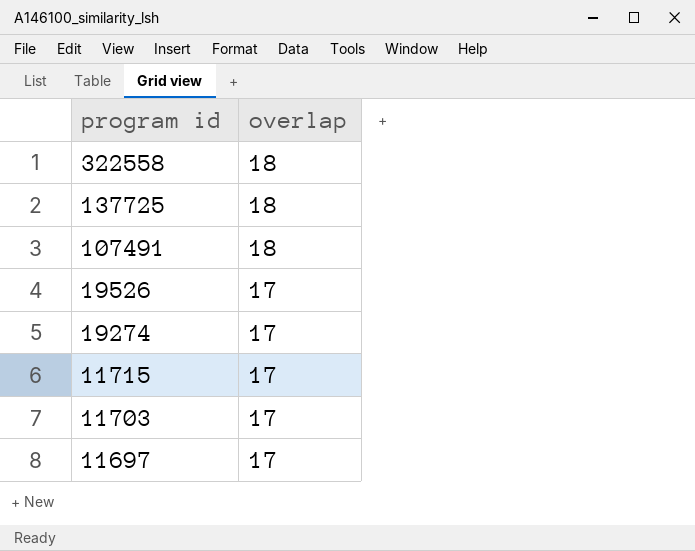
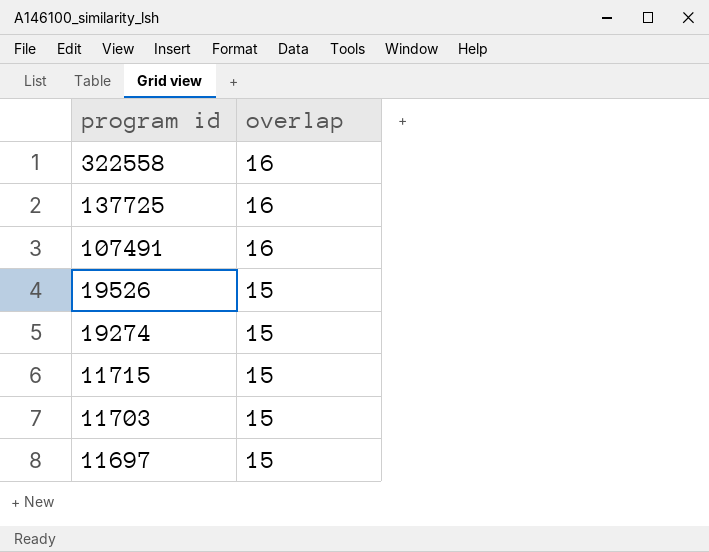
322558 | overlap: 18 -> 16
137725 | overlap: 18 -> 16
107491 | overlap: 18 -> 16
19526 | overlap: 17 -> 15
19274 | overlap: 17 -> 15
11715 | overlap: 17 -> 15
11703 | overlap: 17 -> 15
11697 | overlap: 17 -> 15

